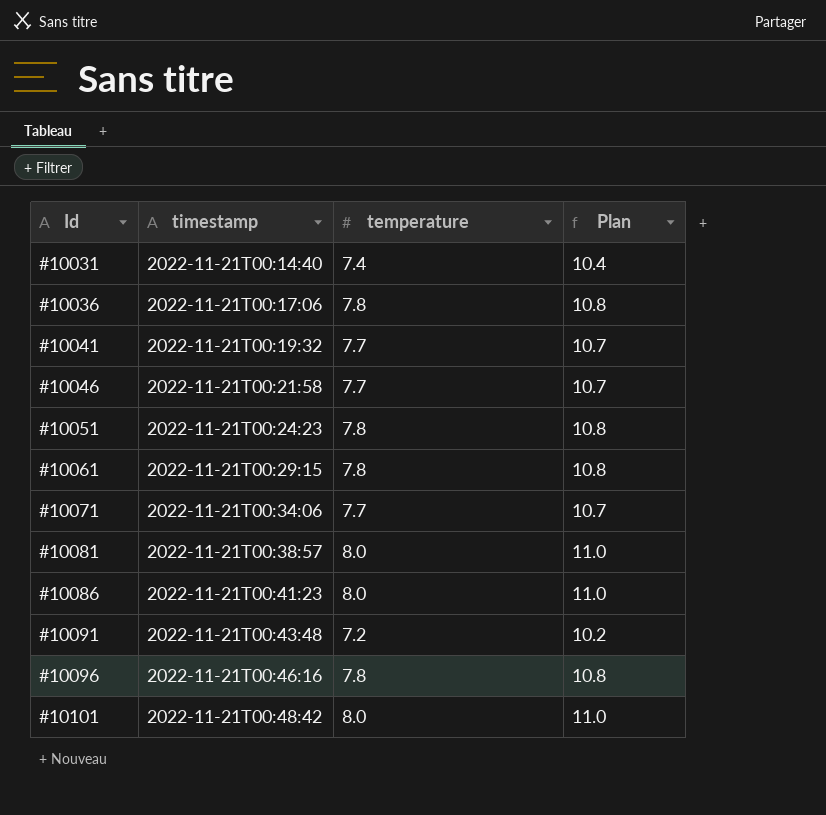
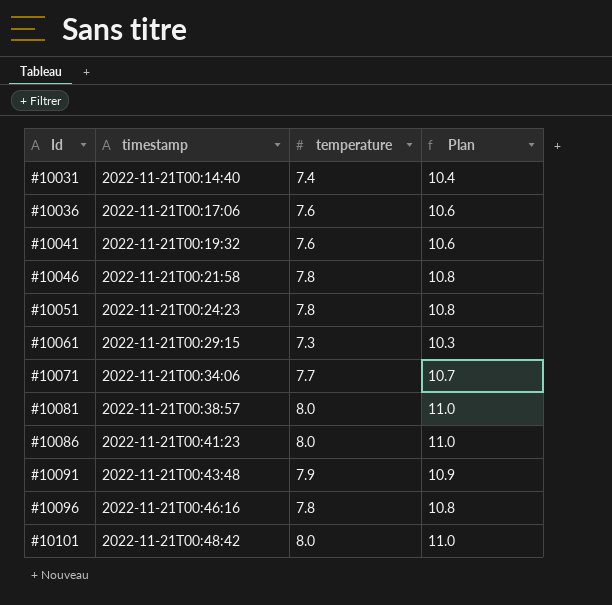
#10036 | temperature: 7.8 -> 7.6
#10036 | Plan: 10.8 -> 10.6
#10041 | temperature: 7.7 -> 7.6
#10041 | Plan: 10.7 -> 10.6
#10046 | temperature: 7.7 -> 7.8
#10046 | Plan: 10.7 -> 10.8
#10061 | temperature: 7.8 -> 7.3
#10061 | Plan: 10.8 -> 10.3
#10091 | temperature: 7.2 -> 7.9
#10091 | Plan: 10.2 -> 10.9

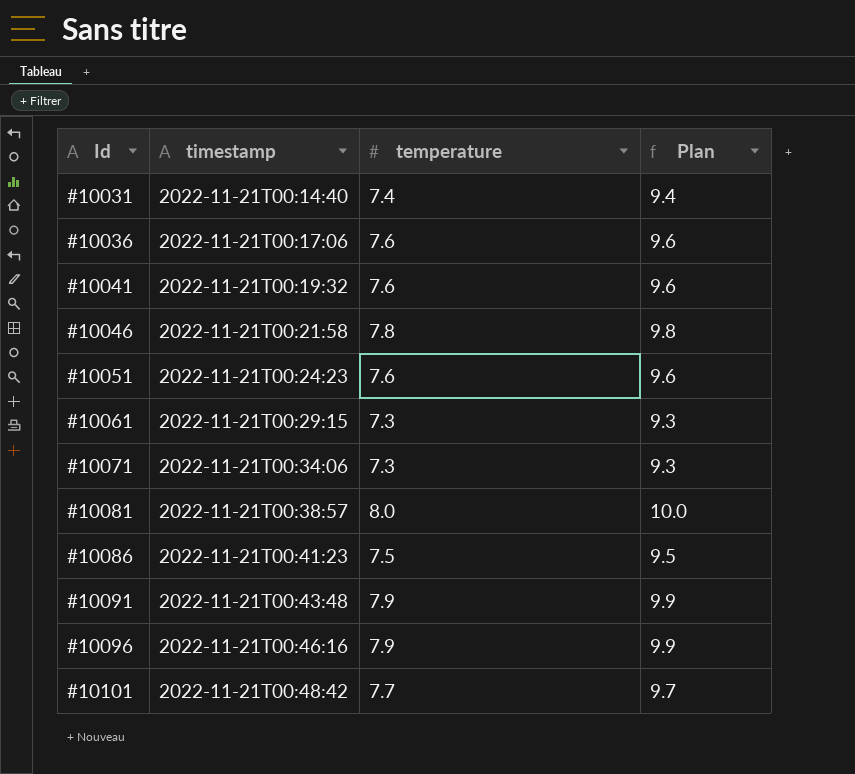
column Plan | formula: [temperature] + 3 -> [temperature] + 2
#10051 | temperature: 7.8 -> 7.6
#10071 | temperature: 7.7 -> 7.3
#10086 | temperature: 8.0 -> 7.5
#10096 | temperature: 7.8 -> 7.9
#10101 | temperature: 8.0 -> 7.7

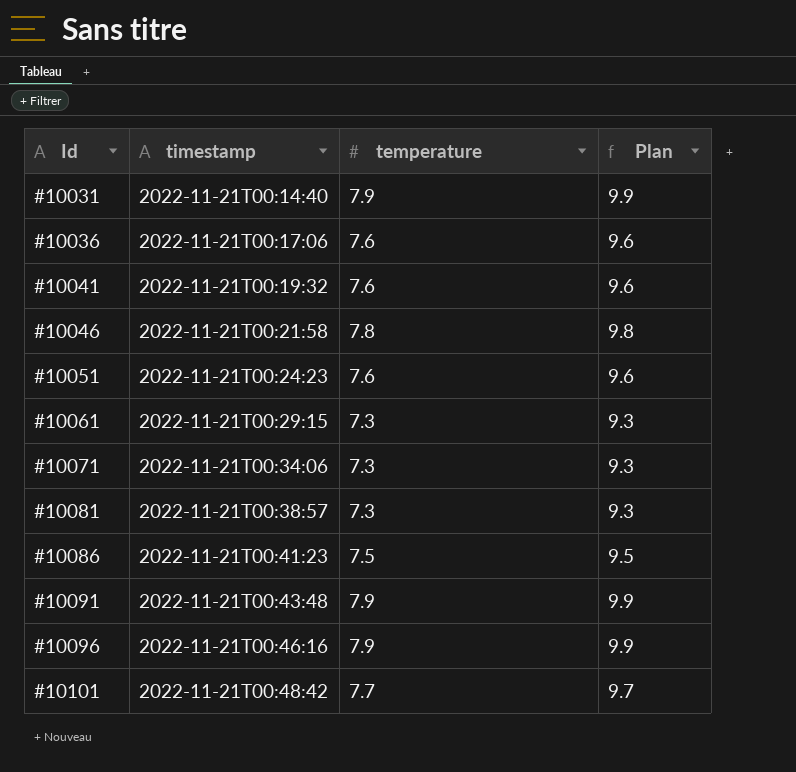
#10031 | temperature: 7.4 -> 7.9
#10031 | Plan: 9.4 -> 9.9
#10081 | temperature: 8.0 -> 7.3
#10081 | Plan: 10.0 -> 9.3

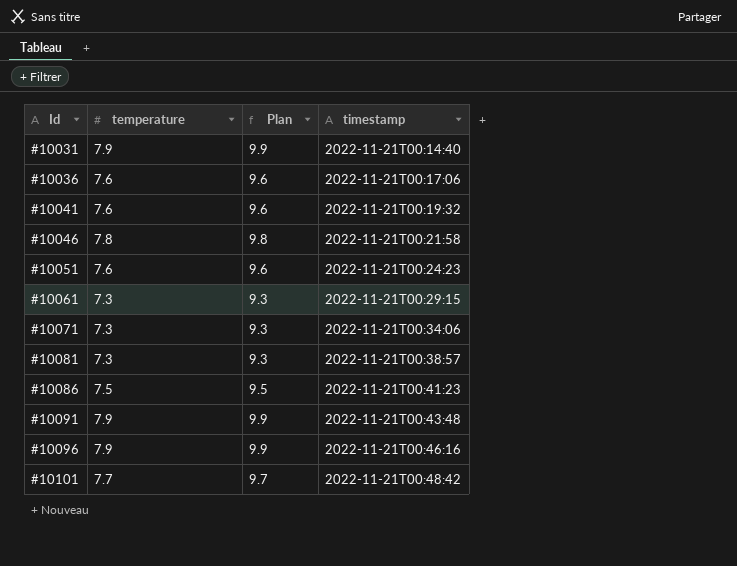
column timestamp | position: 2 -> 4

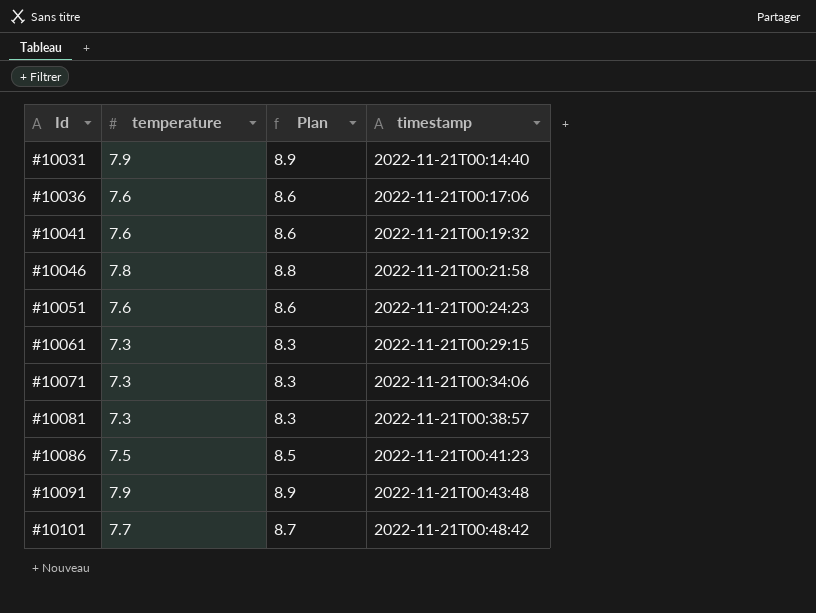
column Plan | formula: [temperature] + 2 -> [temperature] + 1
row #10096: 7.9 | 9.9 | 2022-11-21T00:46:16 -> none

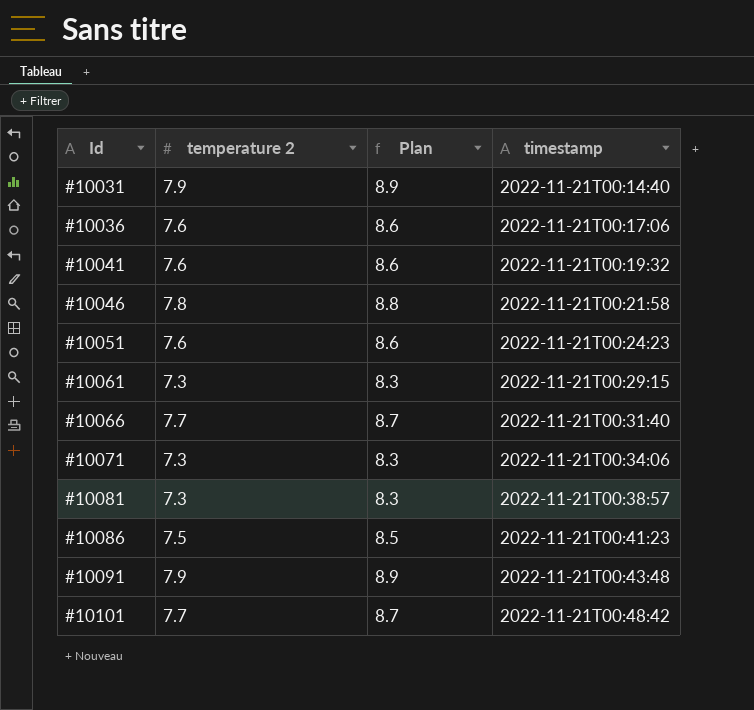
column name: temperature -> temperature 2
row #10066: none -> 7.7 | 8.7 | 2022-11-21T00:31:40

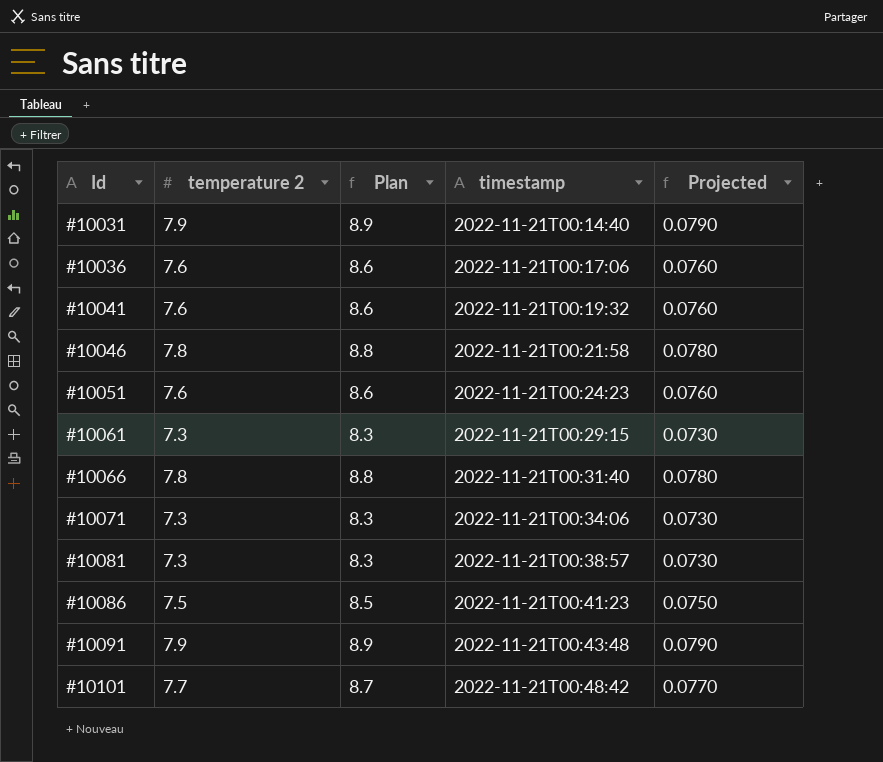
column Projected | formula: none -> [temperature 2] * 0.01
#10066 | temperature 2: 7.7 -> 7.8
#10066 | Plan: 8.7 -> 8.8

